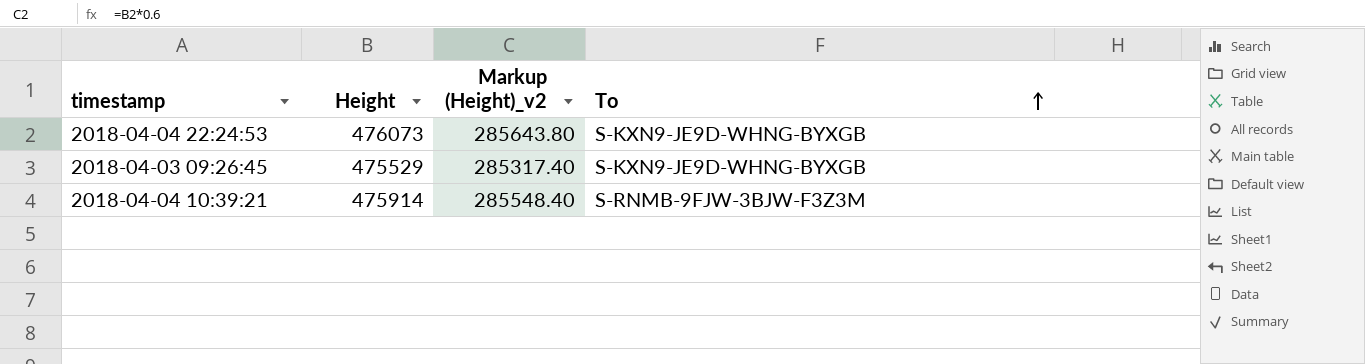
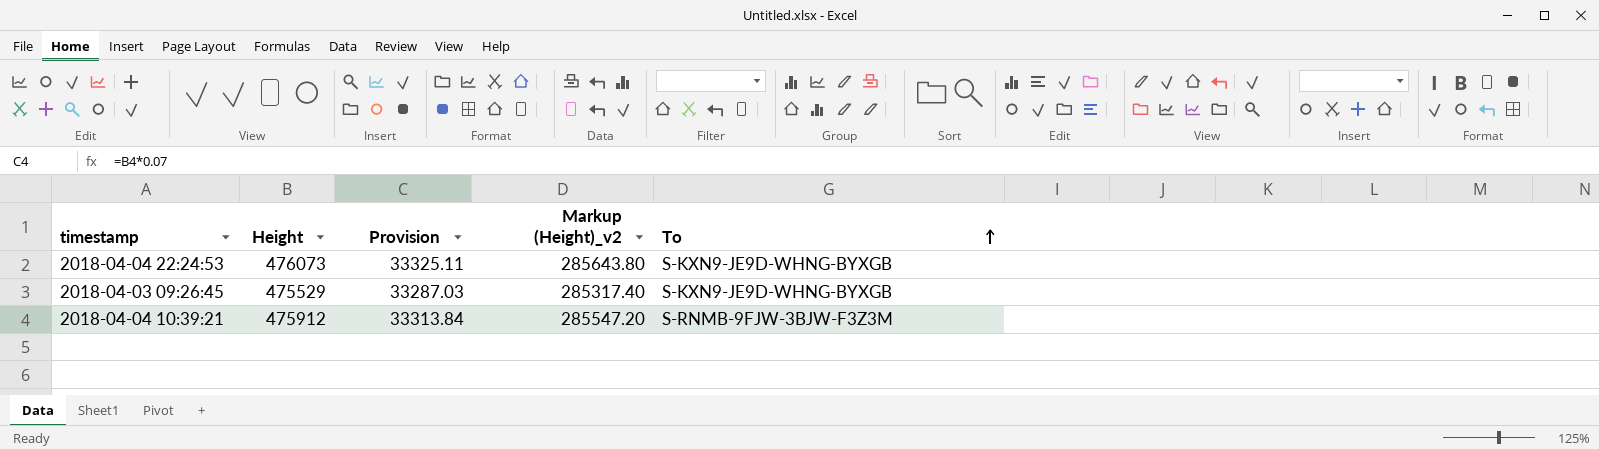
column Provision | formula: none -> [Height] * 0.07
2018-04-04 10:39:21 | Height: 475914 -> 475912
2018-04-04 10:39:21 | Markup (Height)_v2: 285548.40 -> 285547.20

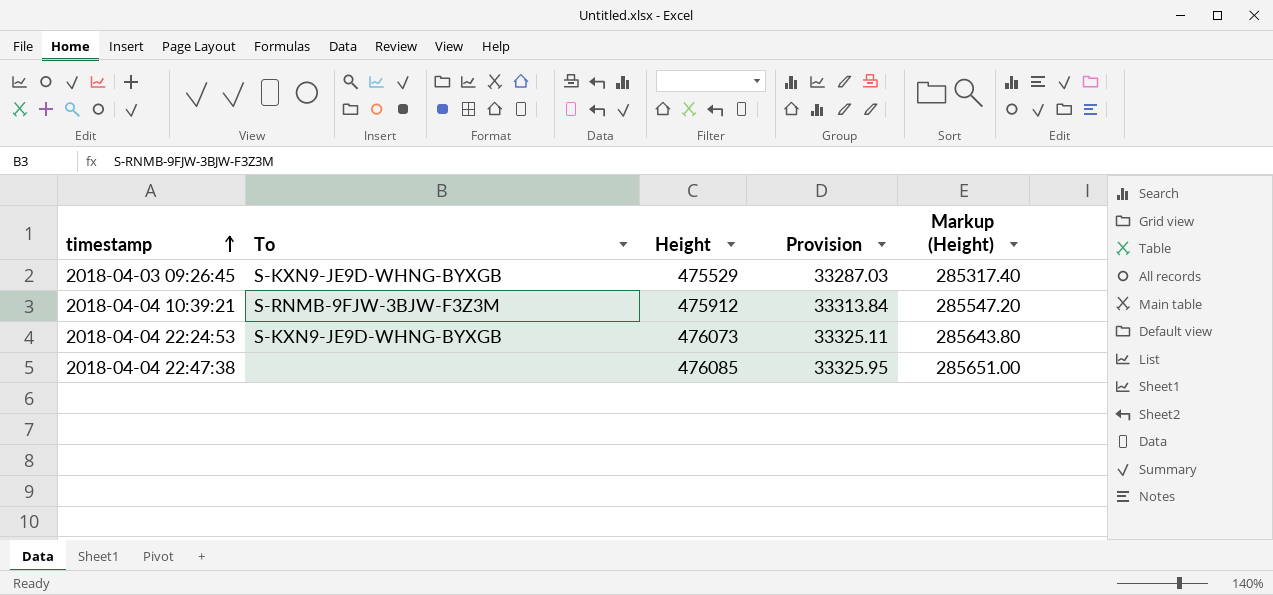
row order: To ascending -> timestamp ascending
column To | position: 5 -> 2
column name: Markup (Height)_v2 -> Markup (Height)
row 2018-04-04 22:47:38: none -> none | 476085 | 33325.95 | 285651.00

